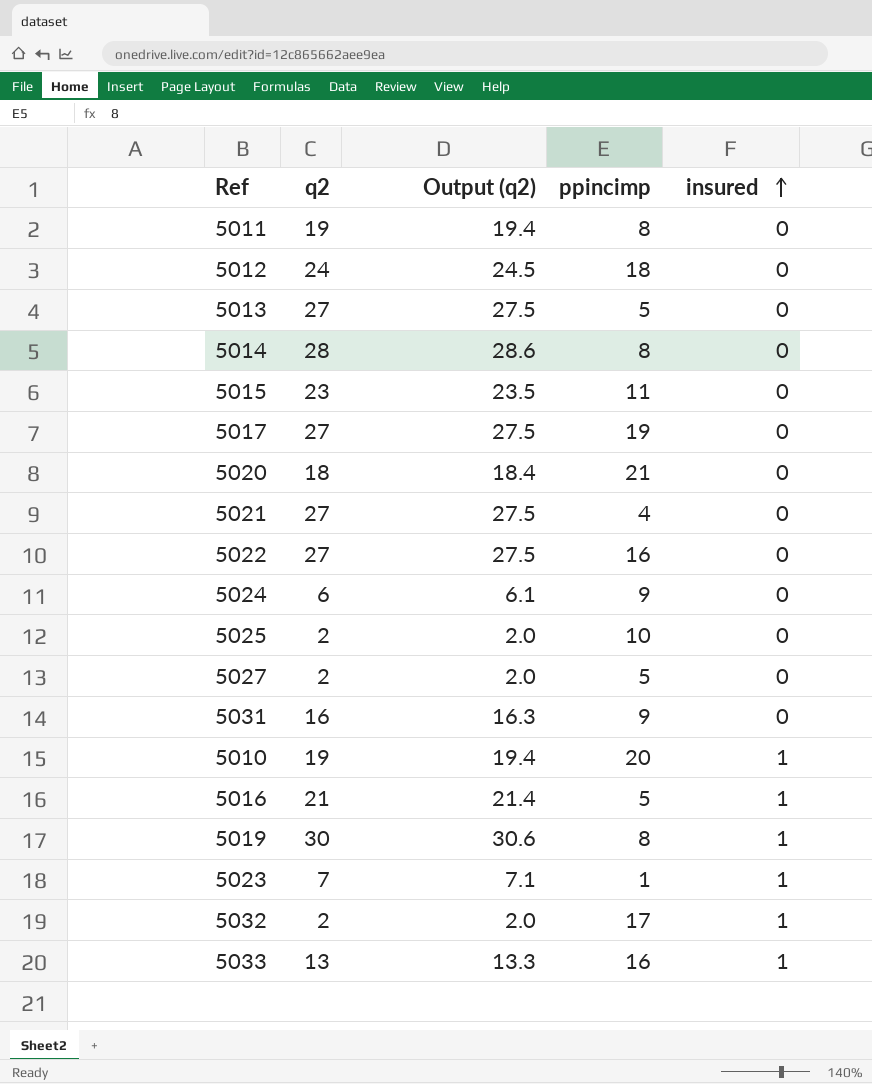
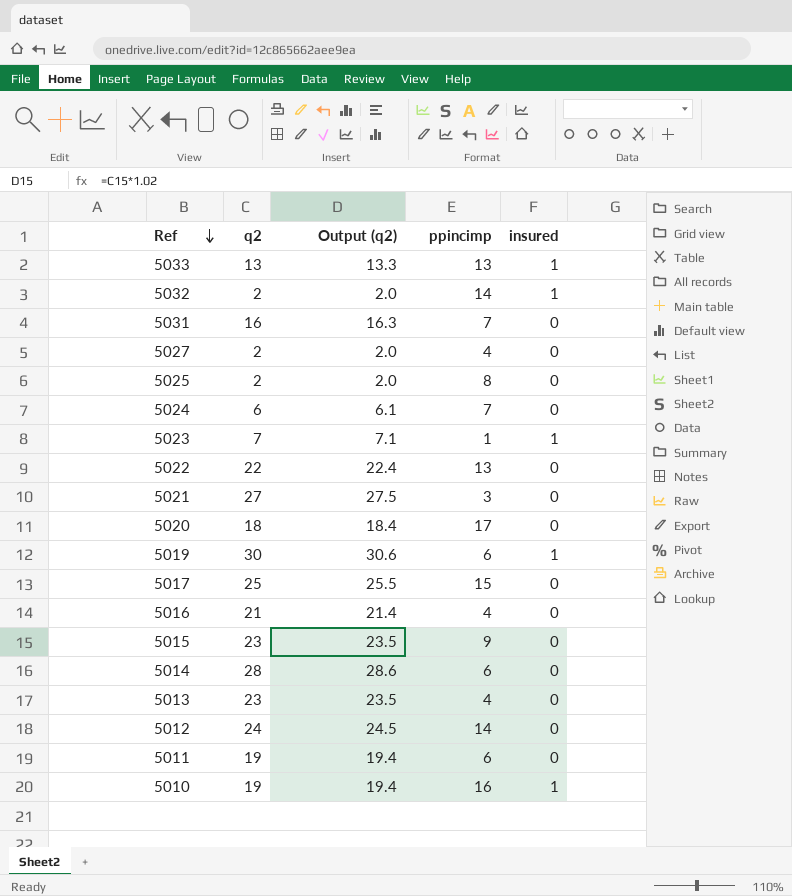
row order: insured ascending -> Ref descending
5033 | ppincimp: 16 -> 13
5032 | ppincimp: 17 -> 14
5031 | ppincimp: 9 -> 7
5027 | ppincimp: 5 -> 4
5025 | ppincimp: 10 -> 8
5024 | ppincimp: 9 -> 7
5022 | q2: 27 -> 22
5022 | Output (q2): 27.5 -> 22.4
5022 | ppincimp: 16 -> 13
5021 | ppincimp: 4 -> 3
5020 | ppincimp: 21 -> 17
5019 | ppincimp: 8 -> 6
5017 | q2: 27 -> 25
5017 | Output (q2): 27.5 -> 25.5
5017 | ppincimp: 19 -> 15
5016 | ppincimp: 5 -> 4
5016 | insured: 1 -> 0
5015 | ppincimp: 11 -> 9
5014 | ppincimp: 8 -> 6
5013 | q2: 27 -> 23
5013 | Output (q2): 27.5 -> 23.5
5013 | ppincimp: 5 -> 4
5012 | ppincimp: 18 -> 14
5011 | ppincimp: 8 -> 6
5010 | ppincimp: 20 -> 16

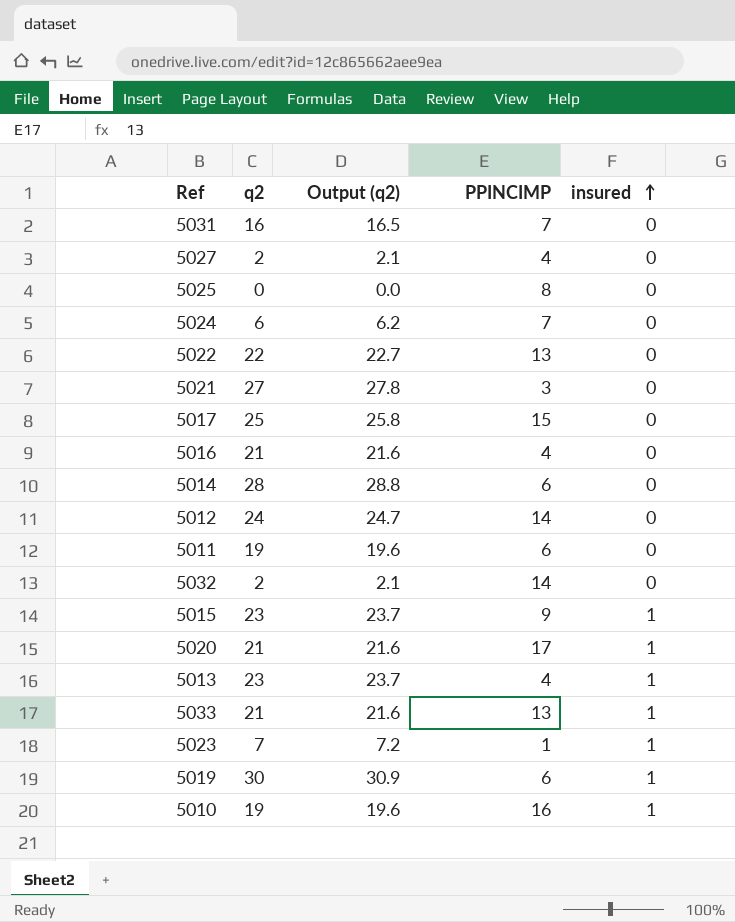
row order: Ref descending -> insured ascending
column Output (q2) | formula: [q2] * 1.02 -> [q2] * 1.03
column name: ppincimp -> PPINCIMP
5025 | q2: 2 -> 0
5032 | insured: 1 -> 0
5015 | insured: 0 -> 1
5020 | q2: 18 -> 21
5020 | insured: 0 -> 1
5013 | insured: 0 -> 1
5033 | q2: 13 -> 21

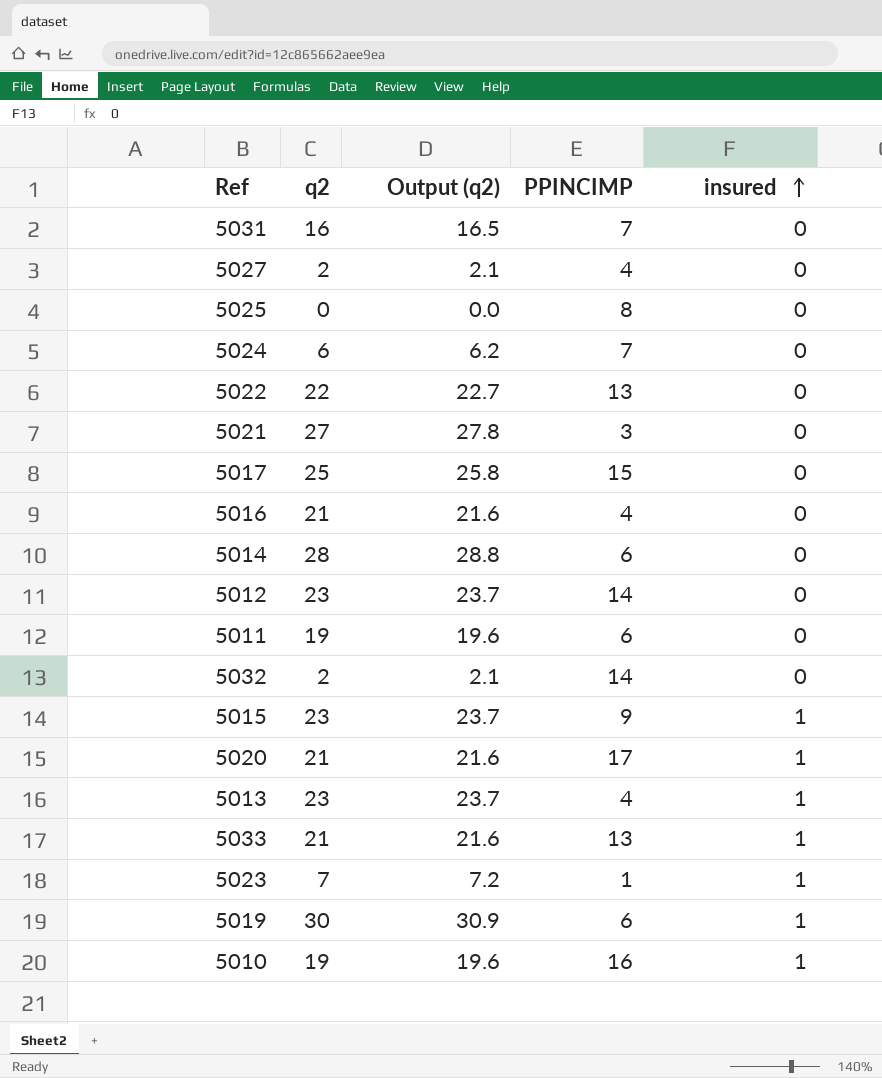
5012 | q2: 24 -> 23
5012 | Output (q2): 24.7 -> 23.7

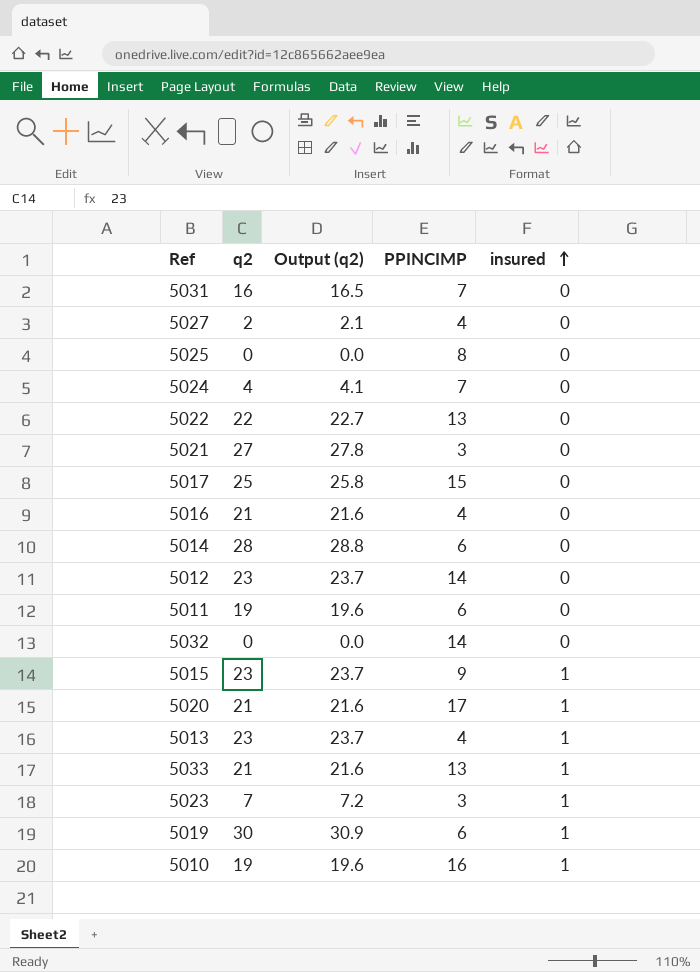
5024 | q2: 6 -> 4
5024 | Output (q2): 6.2 -> 4.1
5032 | q2: 2 -> 0
5032 | Output (q2): 2.1 -> 0.0
5023 | PPINCIMP: 1 -> 3

